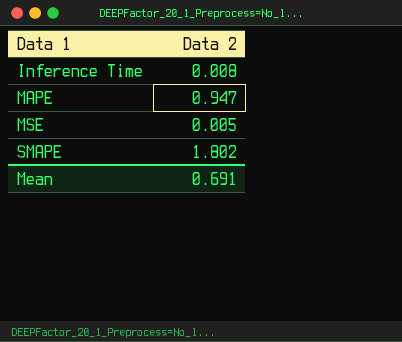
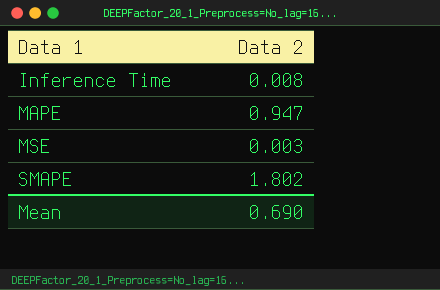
MSE | Data 2: 0.005 -> 0.003
Mean | Data 2: 0.691 -> 0.690

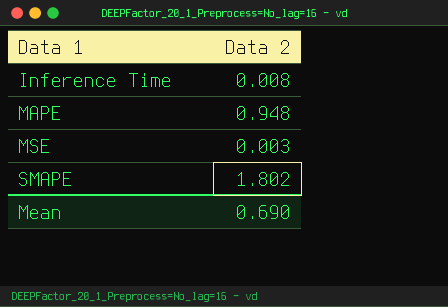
MAPE | Data 2: 0.947 -> 0.948

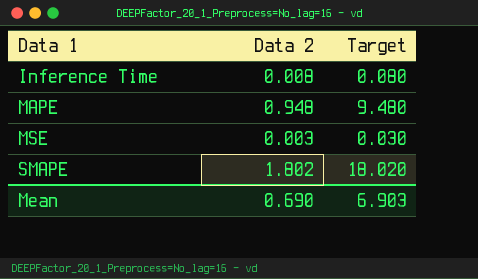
column Target | formula: none -> [Data 2] * 10

